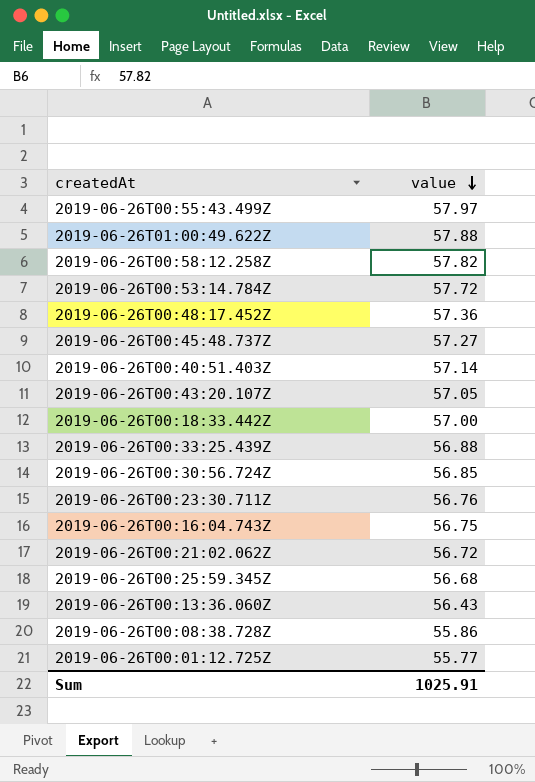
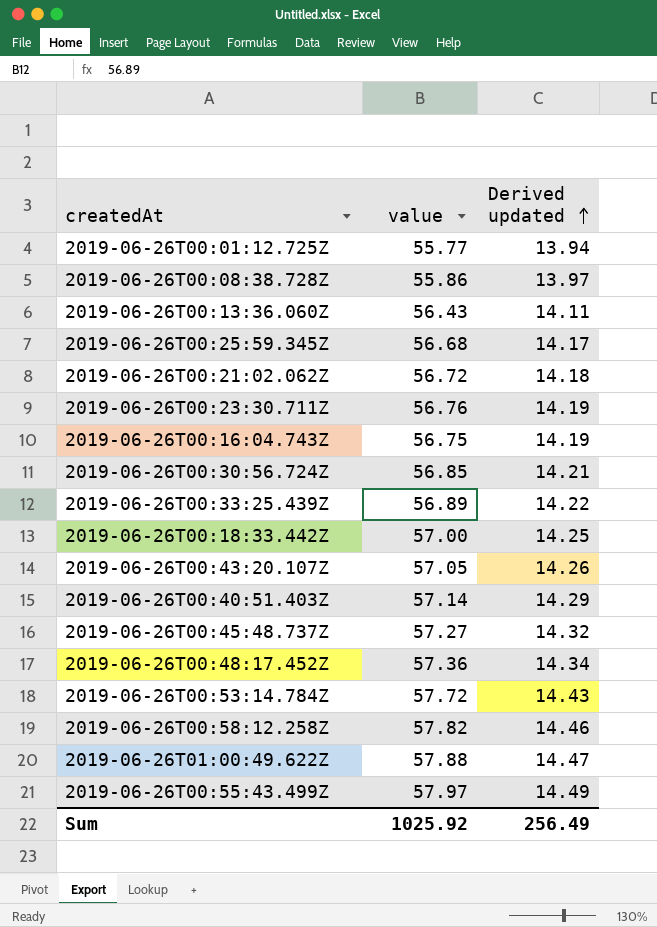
row order: value descending -> Derived updated ascending
column Derived updated | formula: none -> [value] * 0.25
2019-06-26T00:33:25.439Z | value: 56.88 -> 56.89
Sum | value: 1025.91 -> 1025.92

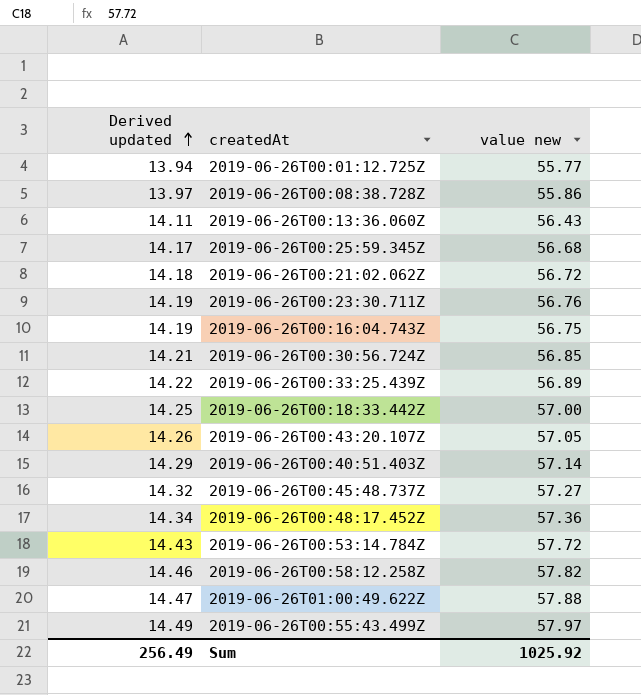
column Derived updated | position: 3 -> 1
column name: value -> value new

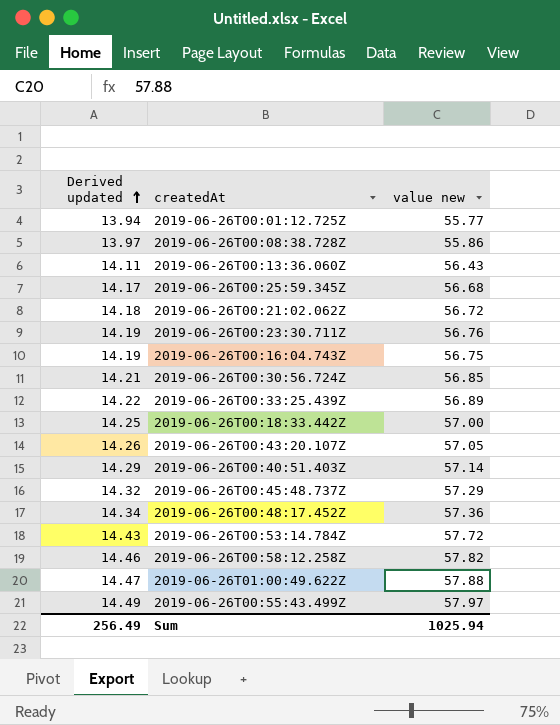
2019-06-26T00:45:48.737Z | value new: 57.27 -> 57.29
Sum | value new: 1025.92 -> 1025.94

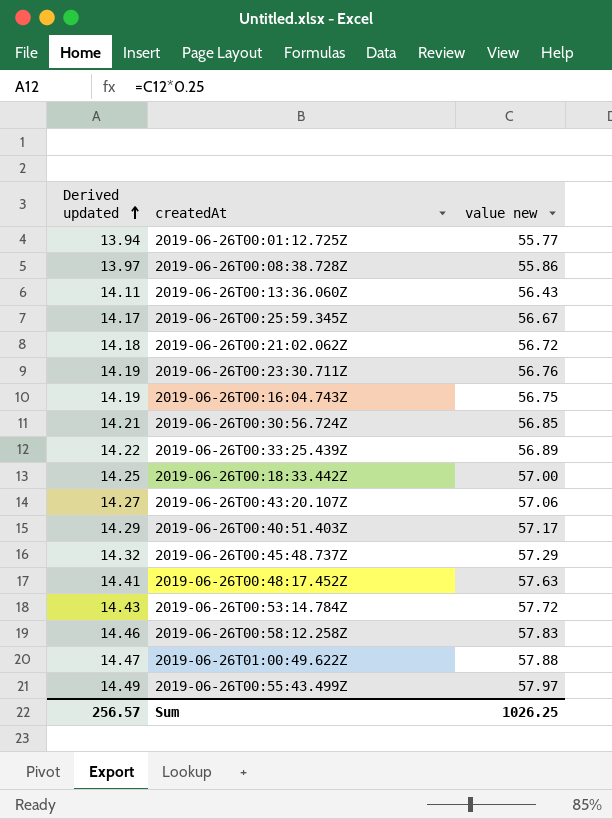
2019-06-26T00:25:59.345Z | value new: 56.68 -> 56.67
2019-06-26T00:43:20.107Z | Derived updated: 14.26 -> 14.27
2019-06-26T00:43:20.107Z | value new: 57.05 -> 57.06
2019-06-26T00:40:51.403Z | value new: 57.14 -> 57.17
2019-06-26T00:48:17.452Z | Derived updated: 14.34 -> 14.41
2019-06-26T00:48:17.452Z | value new: 57.36 -> 57.63
2019-06-26T00:58:12.258Z | value new: 57.82 -> 57.83
Sum | Derived updated: 256.49 -> 256.57
Sum | value new: 1025.94 -> 1026.25

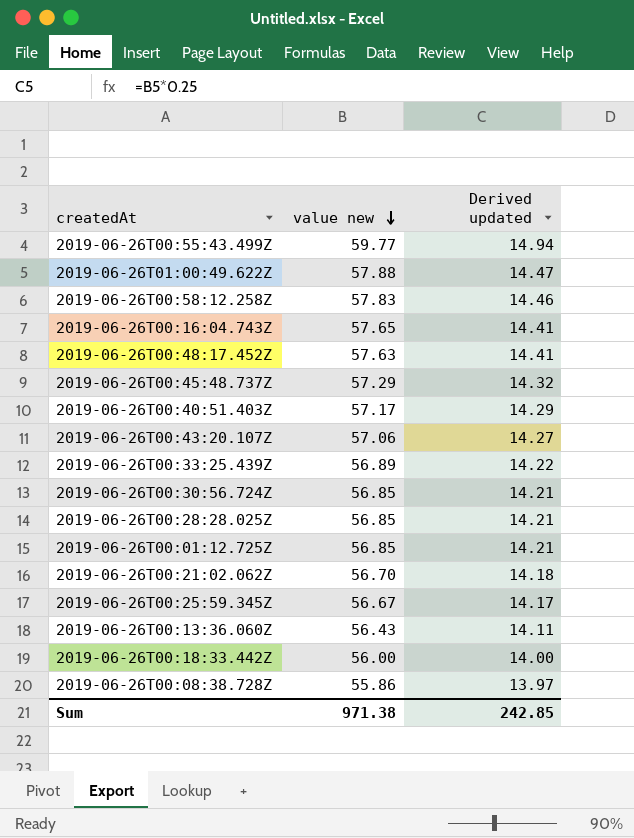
row order: Derived updated ascending -> value new descending
column Derived updated | position: 1 -> 3
row 2019-06-26T00:23:30.711Z: 14.19 | 56.76 -> none
row 2019-06-26T00:53:14.784Z: 14.43 | 57.72 -> none
2019-06-26T00:55:43.499Z | value new: 57.97 -> 59.77
2019-06-26T00:55:43.499Z | Derived updated: 14.49 -> 14.94
2019-06-26T00:16:04.743Z | value new: 56.75 -> 57.65
2019-06-26T00:16:04.743Z | Derived updated: 14.19 -> 14.41
row 2019-06-26T00:28:28.025Z: none -> 56.85 | 14.21
2019-06-26T00:01:12.725Z | value new: 55.77 -> 56.85
2019-06-26T00:01:12.725Z | Derived updated: 13.94 -> 14.21
2019-06-26T00:21:02.062Z | value new: 56.72 -> 56.70
2019-06-26T00:18:33.442Z | value new: 57.00 -> 56.00
2019-06-26T00:18:33.442Z | Derived updated: 14.25 -> 14.00
Sum | value new: 1026.25 -> 971.38
Sum | Derived updated: 256.57 -> 242.85

